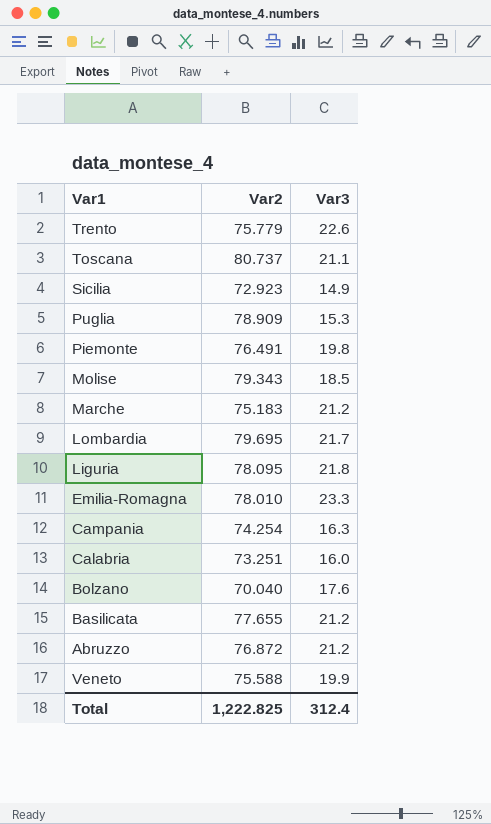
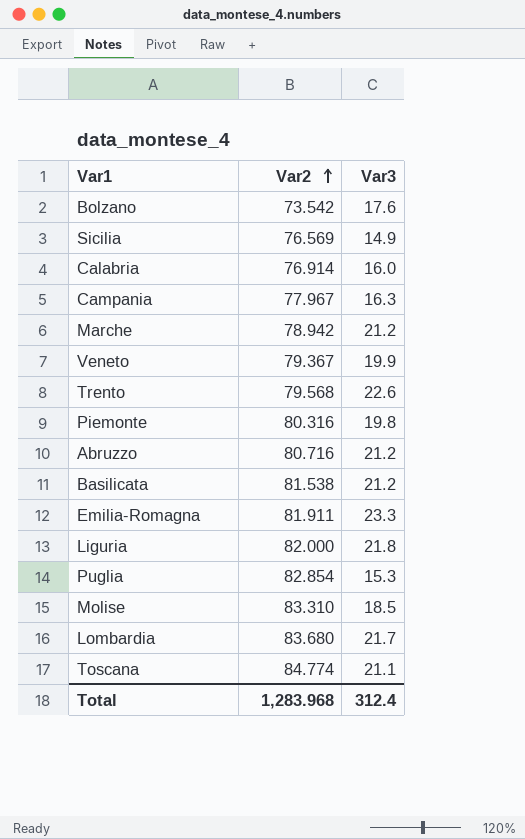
row order: none -> Var2 ascending
Bolzano | Var2: 70.040 -> 73.542
Sicilia | Var2: 72.923 -> 76.569
Calabria | Var2: 73.251 -> 76.914
Campania | Var2: 74.254 -> 77.967
Marche | Var2: 75.183 -> 78.942
Veneto | Var2: 75.588 -> 79.367
Trento | Var2: 75.779 -> 79.568
Piemonte | Var2: 76.491 -> 80.316
Abruzzo | Var2: 76.872 -> 80.716
Basilicata | Var2: 77.655 -> 81.538
Emilia-Romagna | Var2: 78.010 -> 81.911
Liguria | Var2: 78.095 -> 82.000
Puglia | Var2: 78.909 -> 82.854
Molise | Var2: 79.343 -> 83.310
Lombardia | Var2: 79.695 -> 83.680
Toscana | Var2: 80.737 -> 84.774
Total | Var2: 1,222.825 -> 1,283.968

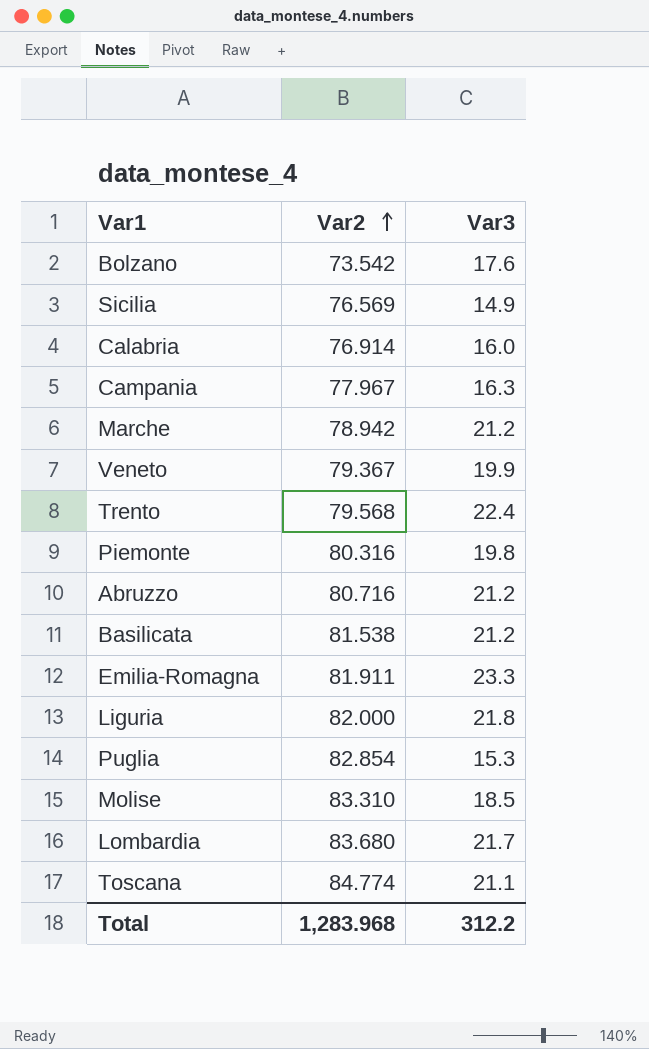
Trento | Var3: 22.6 -> 22.4
Total | Var3: 312.4 -> 312.2

